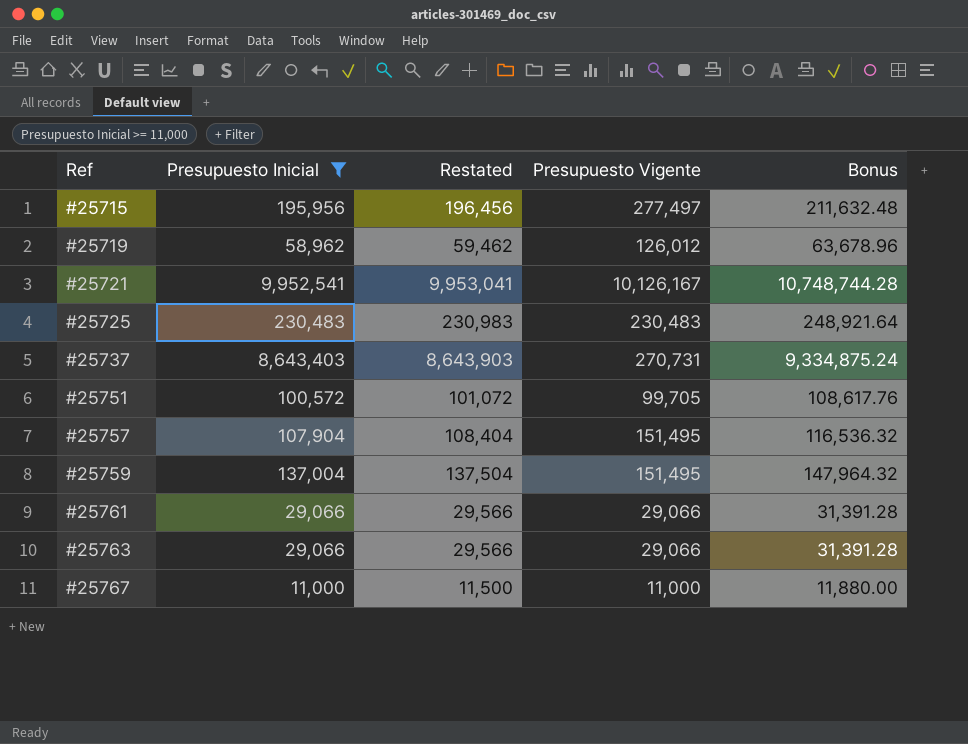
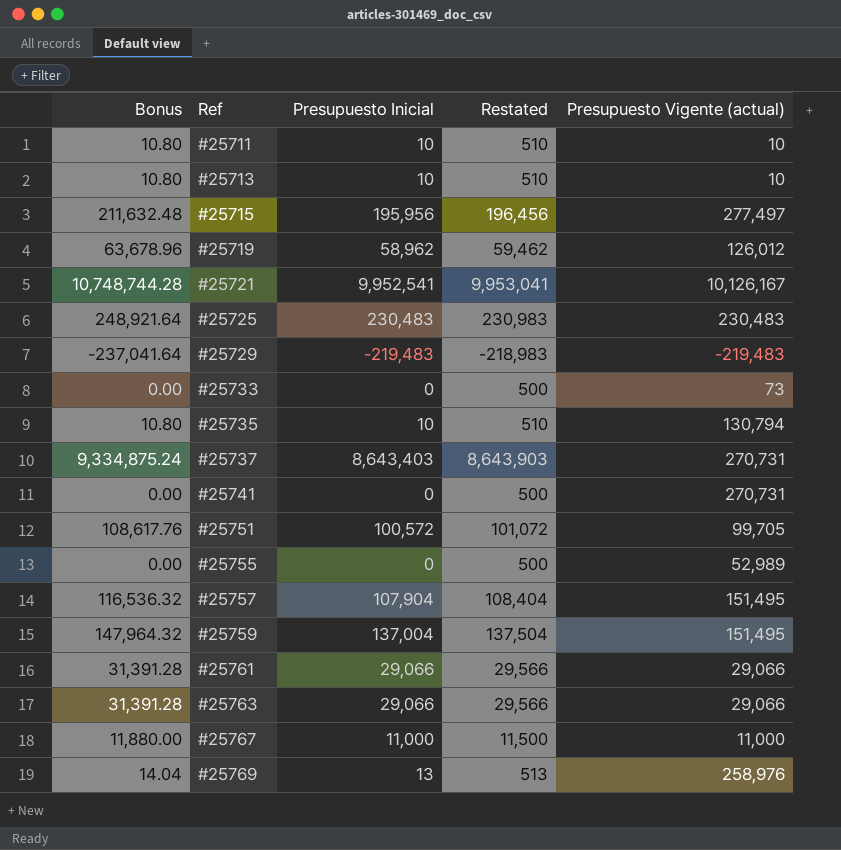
filter: Presupuesto Inicial >= 11,000 -> none
column Bonus | position: 5 -> 1
column name: Presupuesto Vigente -> Presupuesto Vigente (actual)

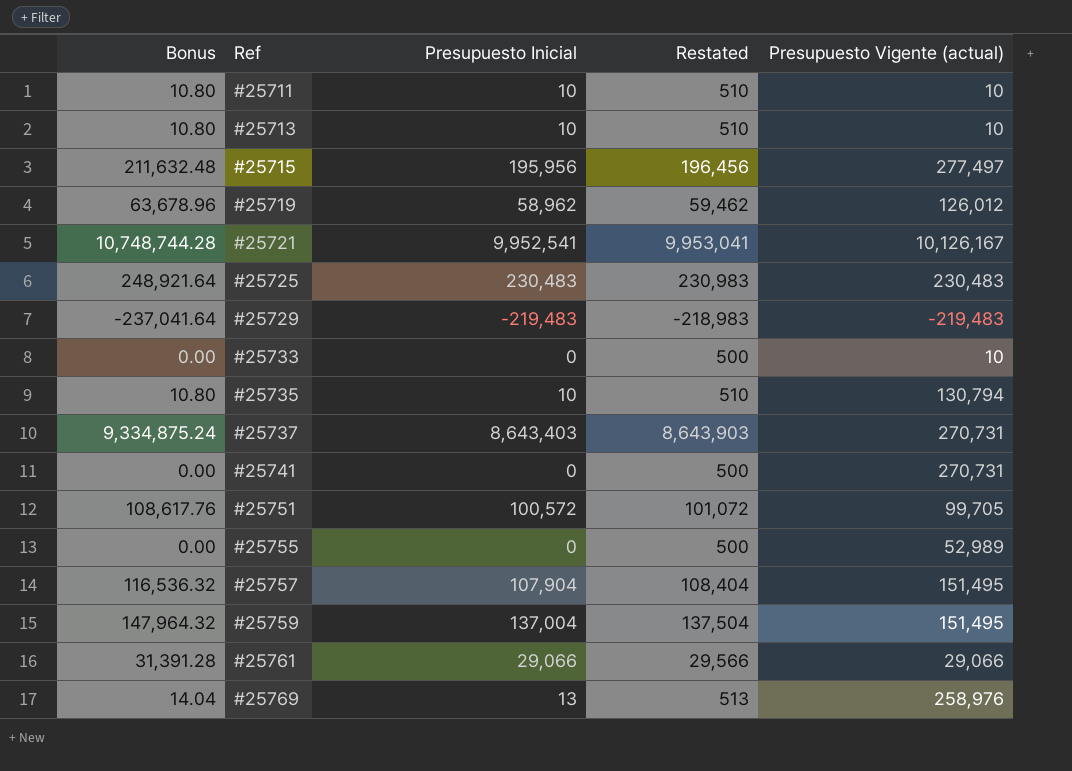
row #25763: 31,391.28 | 29,066 | 29,566 | 29,066 -> none
row #25767: 11,880.00 | 11,000 | 11,500 | 11,000 -> none
#25733 | Presupuesto Vigente (actual): 73 -> 10

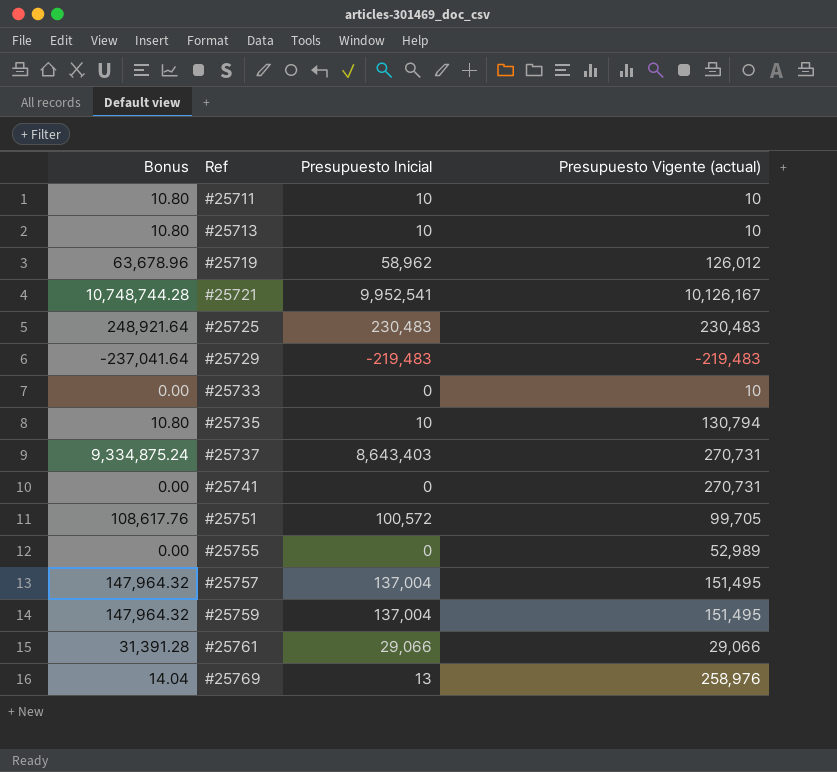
column Restated | formula: [Presupuesto Inicial] + 500 -> none
row #25715: 211,632.48 | 195,956 | 196,456 | 277,497 -> none
#25757 | Bonus: 116,536.32 -> 147,964.32
#25757 | Presupuesto Inicial: 107,904 -> 137,004

